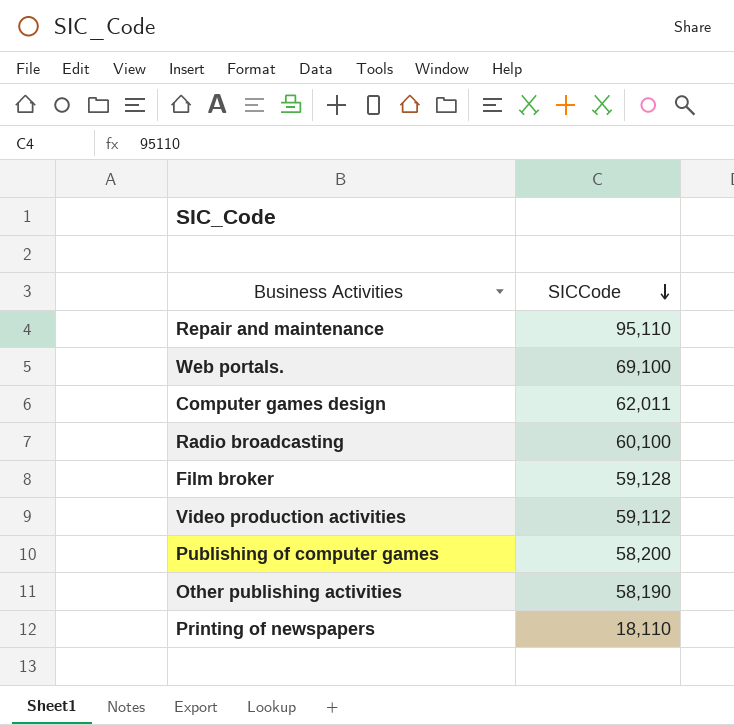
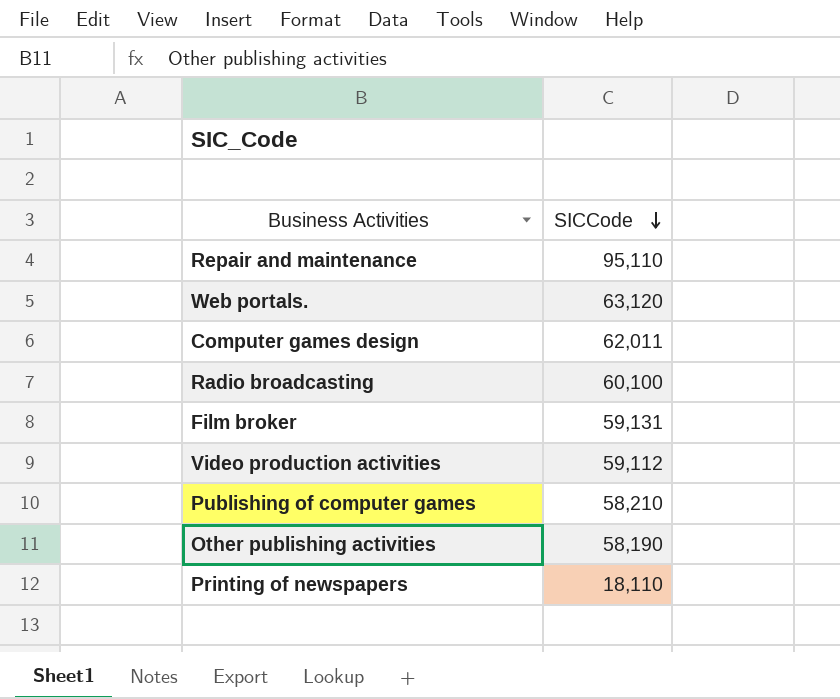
Web portals. | SICCode: 69,100 -> 63,120
Film broker | SICCode: 59,128 -> 59,131
Publishing of computer games | SICCode: 58,200 -> 58,210

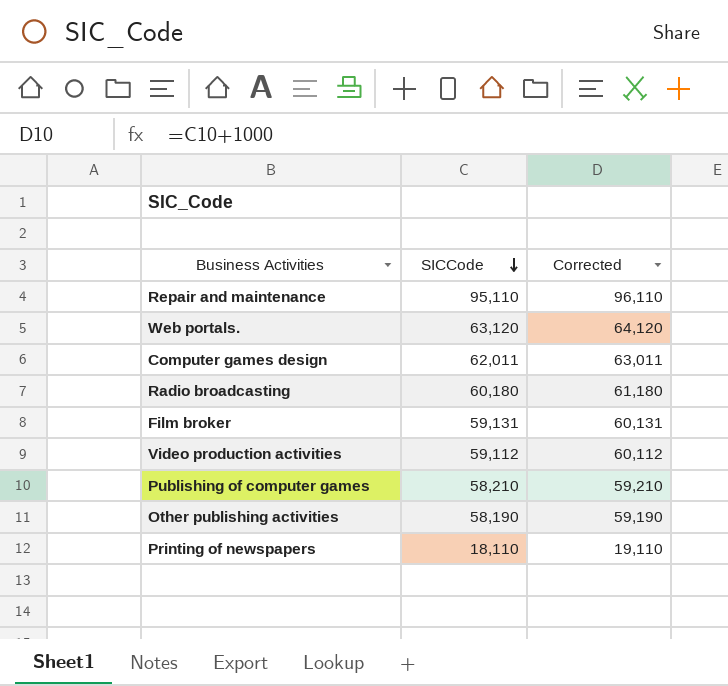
column Corrected | formula: none -> [SICCode] + 1000
Radio broadcasting | SICCode: 60,100 -> 60,180

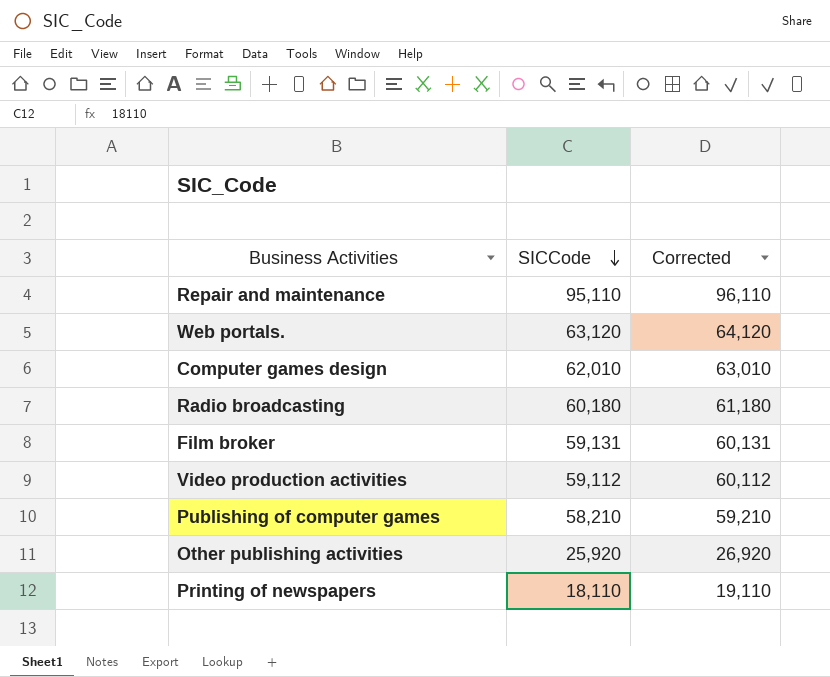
Computer games design | SICCode: 62,011 -> 62,010
Computer games design | Corrected: 63,011 -> 63,010
Other publishing activities | SICCode: 58,190 -> 25,920
Other publishing activities | Corrected: 59,190 -> 26,920

